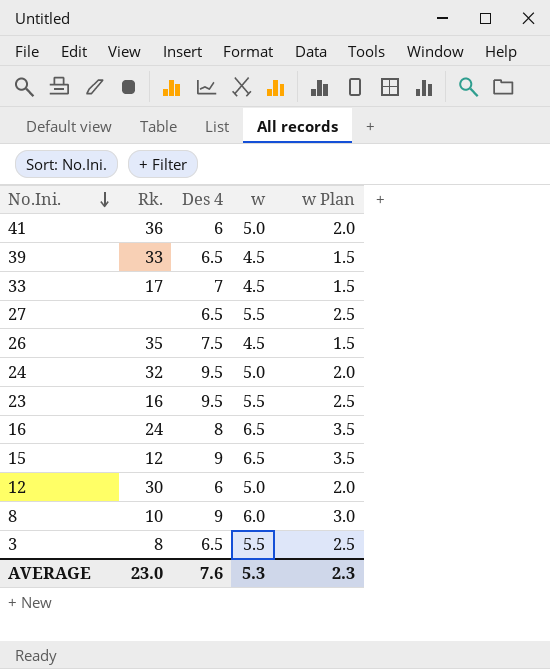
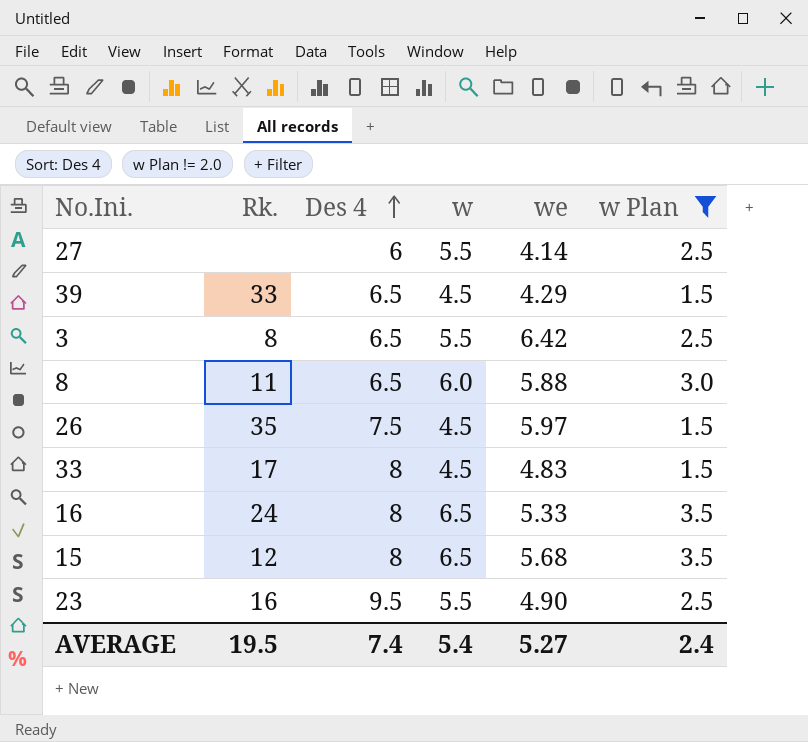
filter: none -> w Plan != 2.0
row order: No.Ini. descending -> Des 4 ascending
column we | position: none -> 5
27 | Des 4: 6.5 -> 6
8 | Rk.: 10 -> 11
8 | Des 4: 9 -> 6.5
33 | Des 4: 7 -> 8
15 | Des 4: 9 -> 8
AVERAGE | Rk.: 23.0 -> 19.5
AVERAGE | Des 4: 7.6 -> 7.4
AVERAGE | w: 5.3 -> 5.4
AVERAGE | w Plan: 2.3 -> 2.4

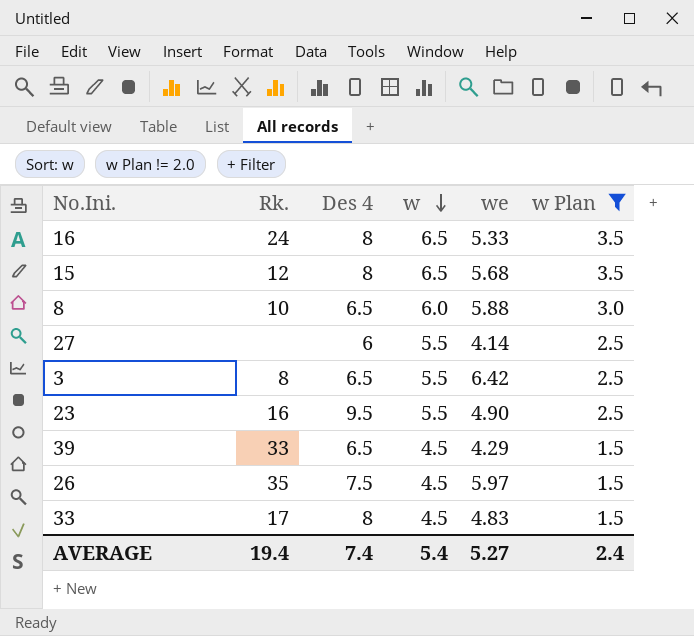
row order: Des 4 ascending -> w descending
8 | Rk.: 11 -> 10
AVERAGE | Rk.: 19.5 -> 19.4

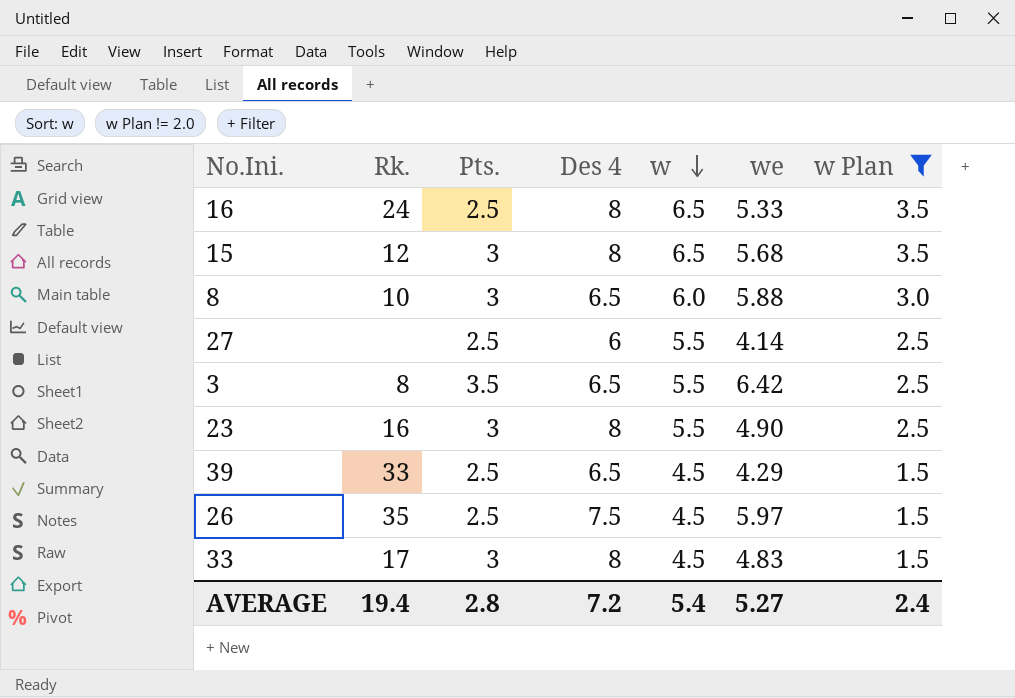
column Pts. | position: none -> 3
23 | Des 4: 9.5 -> 8
AVERAGE | Des 4: 7.4 -> 7.2

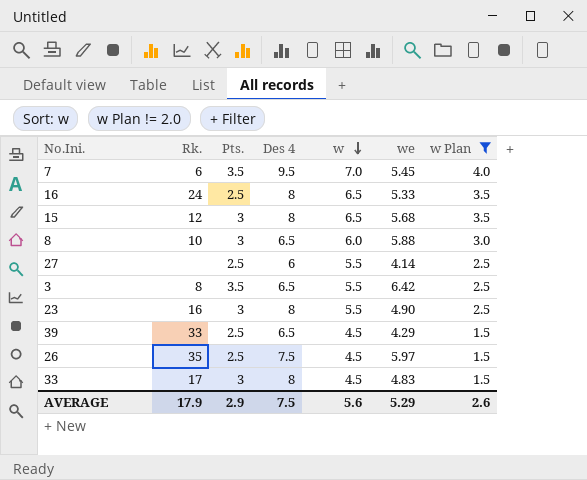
row 7: none -> 6 | 3.5 | 9.5 | 7.0 | 5.45 | 4.0
AVERAGE | Rk.: 19.4 -> 17.9
AVERAGE | Pts.: 2.8 -> 2.9
AVERAGE | Des 4: 7.2 -> 7.5
AVERAGE | w: 5.4 -> 5.6
AVERAGE | we: 5.27 -> 5.29
AVERAGE | w Plan: 2.4 -> 2.6

